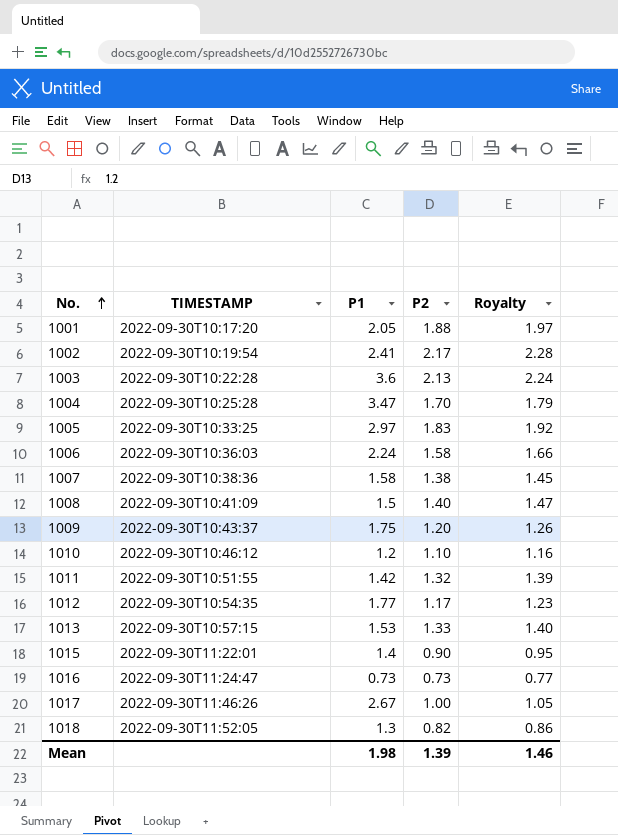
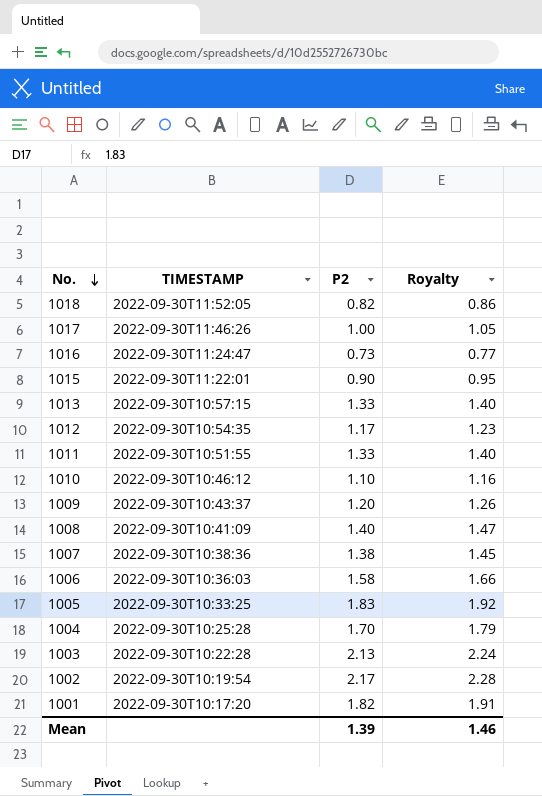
row order: No. ascending -> No. descending
column P1 | position: 3 -> none
1011 | P2: 1.32 -> 1.33
1011 | Royalty: 1.39 -> 1.40
1001 | P2: 1.88 -> 1.82
1001 | Royalty: 1.97 -> 1.91

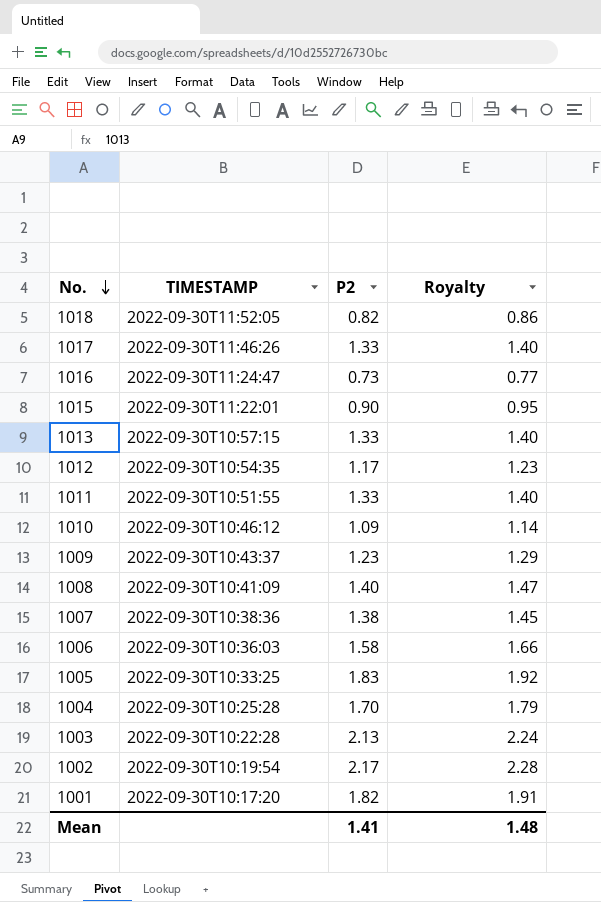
1017 | P2: 1.00 -> 1.33
1017 | Royalty: 1.05 -> 1.40
1010 | P2: 1.10 -> 1.09
1010 | Royalty: 1.16 -> 1.14
1009 | P2: 1.20 -> 1.23
1009 | Royalty: 1.26 -> 1.29
Mean | P2: 1.39 -> 1.41
Mean | Royalty: 1.46 -> 1.48

